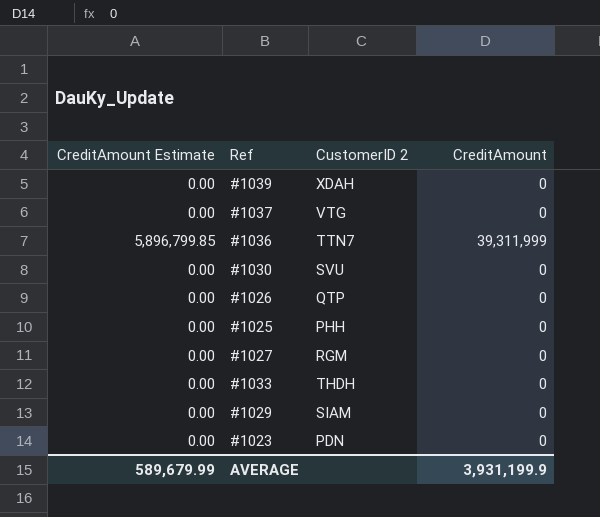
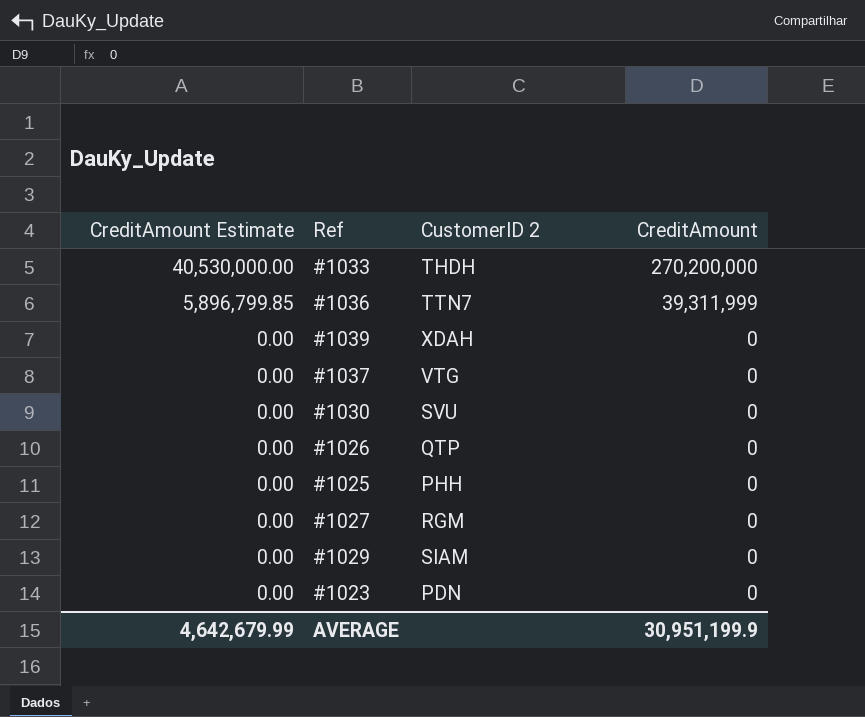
row order: none -> CreditAmount Estimate descending
#1033 | CreditAmount Estimate: 0.00 -> 40,530,000.00
#1033 | CreditAmount: 0 -> 270,200,000
AVERAGE | CreditAmount Estimate: 589,679.99 -> 4,642,679.99
AVERAGE | CreditAmount: 3,931,199.9 -> 30,951,199.9

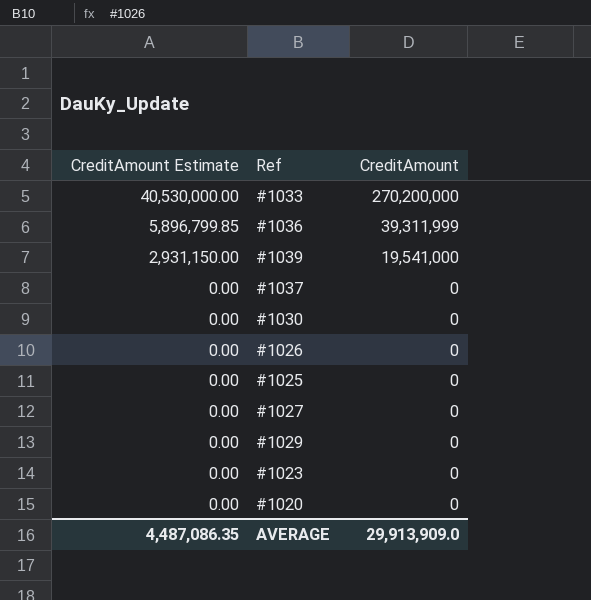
column CustomerID 2 | position: 3 -> none
#1039 | CreditAmount Estimate: 0.00 -> 2,931,150.00
#1039 | CreditAmount: 0 -> 19,541,000
row #1020: none -> 0.00 | 0
AVERAGE | CreditAmount Estimate: 4,642,679.99 -> 4,487,086.35
AVERAGE | CreditAmount: 30,951,199.9 -> 29,913,909.0

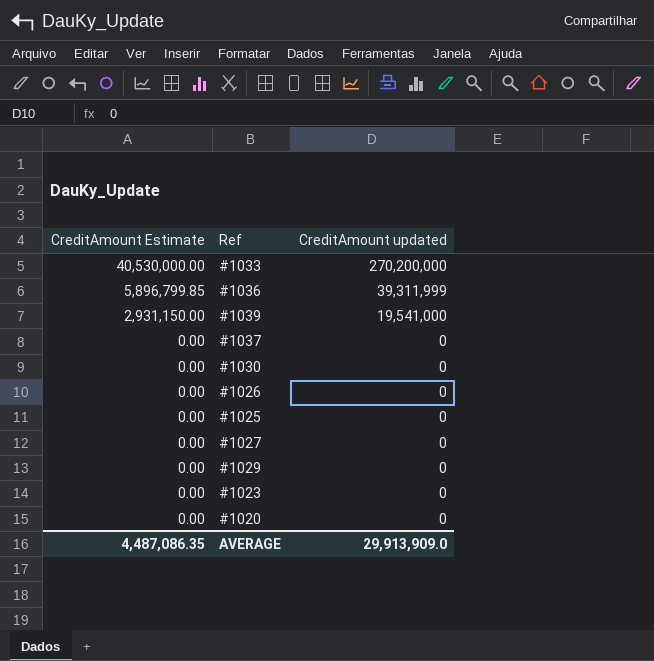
column name: CreditAmount -> CreditAmount updated

